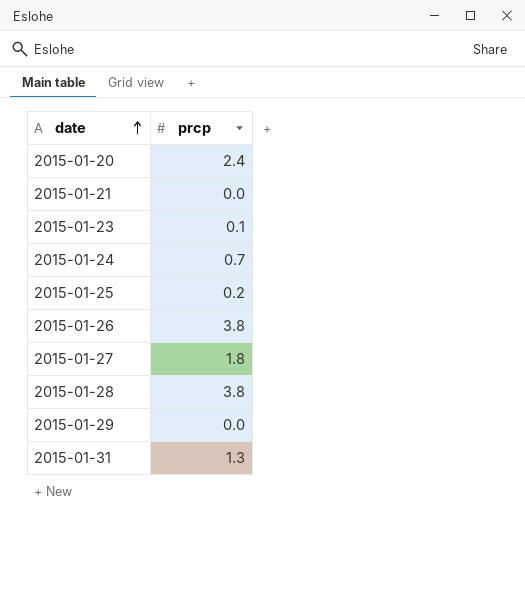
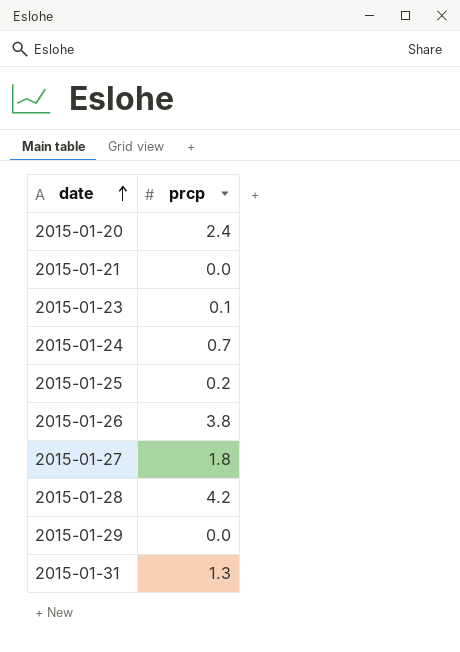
2015-01-28 | prcp: 3.8 -> 4.2

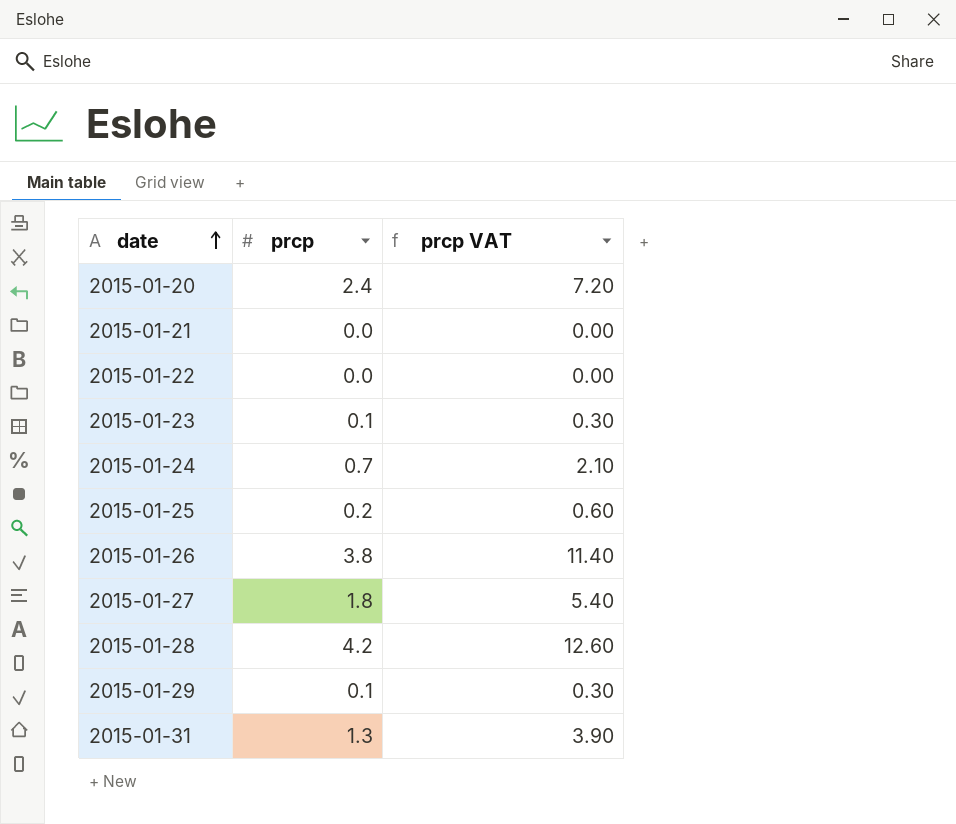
column prcp VAT | formula: none -> [prcp] * 3
row 2015-01-22: none -> 0.0 | 0.00
2015-01-29 | prcp: 0.0 -> 0.1

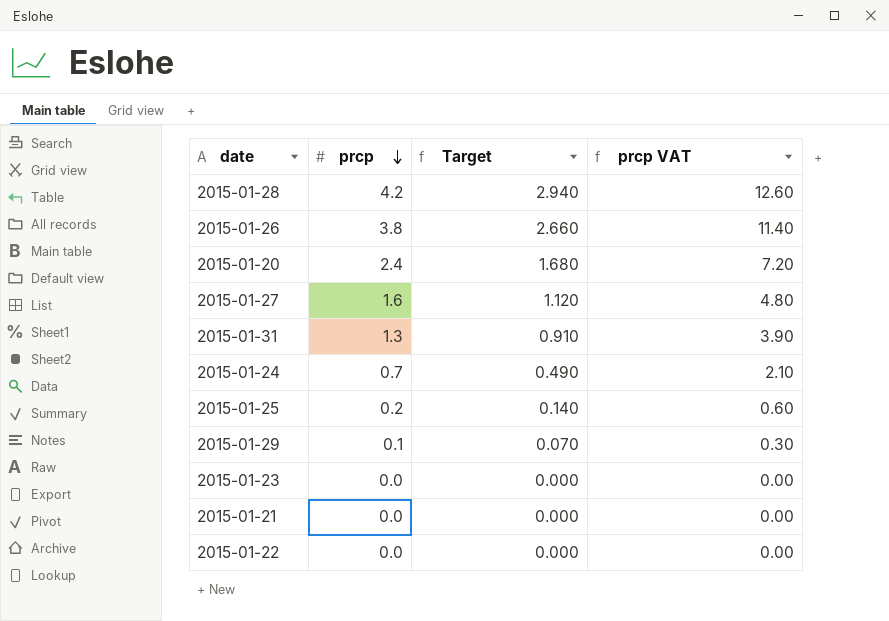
row order: date ascending -> prcp descending
column Target | formula: none -> [prcp] * 0.7
2015-01-27 | prcp: 1.8 -> 1.6
2015-01-27 | prcp VAT: 5.40 -> 4.80
2015-01-23 | prcp: 0.1 -> 0.0
2015-01-23 | prcp VAT: 0.30 -> 0.00

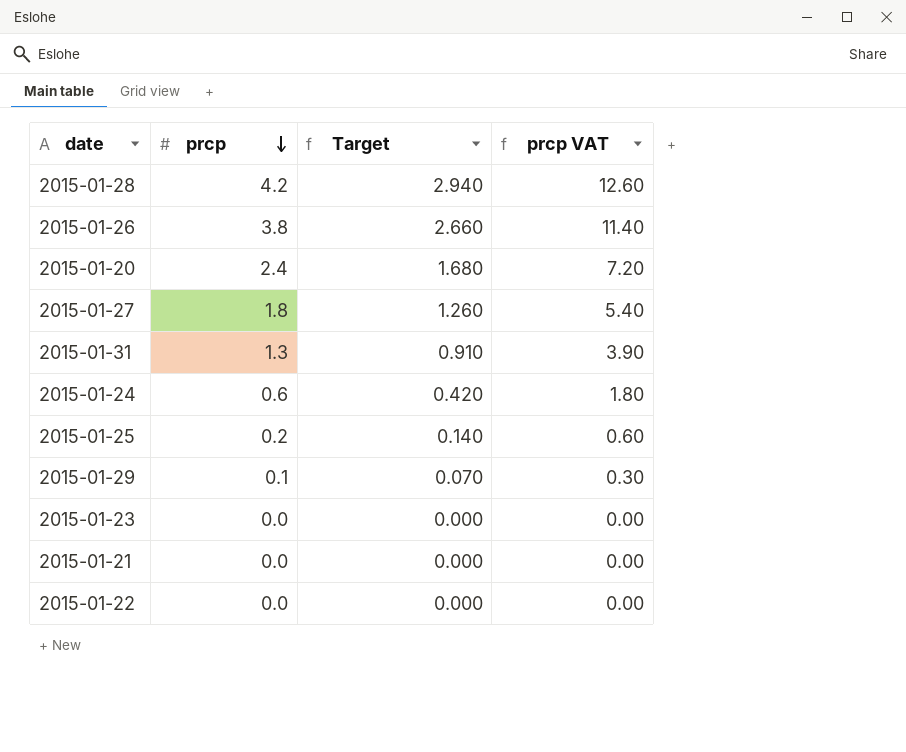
2015-01-27 | prcp: 1.6 -> 1.8
2015-01-27 | Target: 1.120 -> 1.260
2015-01-27 | prcp VAT: 4.80 -> 5.40
2015-01-24 | prcp: 0.7 -> 0.6
2015-01-24 | Target: 0.490 -> 0.420
2015-01-24 | prcp VAT: 2.10 -> 1.80

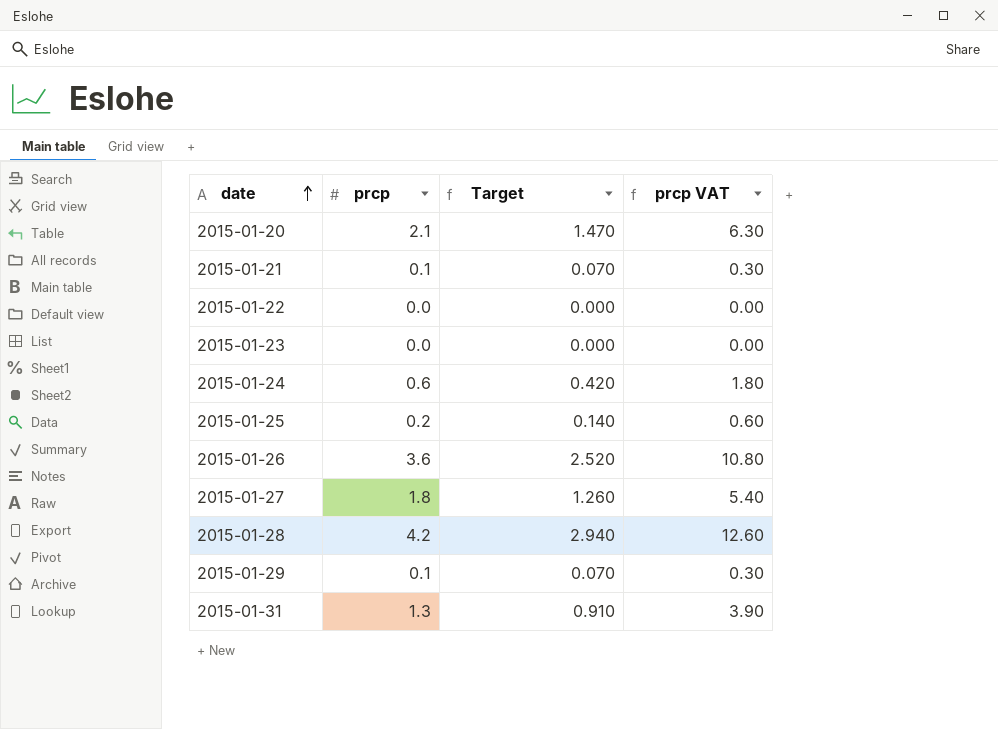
row order: prcp descending -> date ascending
2015-01-20 | prcp: 2.4 -> 2.1
2015-01-20 | Target: 1.680 -> 1.470
2015-01-20 | prcp VAT: 7.20 -> 6.30
2015-01-21 | prcp: 0.0 -> 0.1
2015-01-21 | Target: 0.000 -> 0.070
2015-01-21 | prcp VAT: 0.00 -> 0.30
2015-01-26 | prcp: 3.8 -> 3.6
2015-01-26 | Target: 2.660 -> 2.520
2015-01-26 | prcp VAT: 11.40 -> 10.80

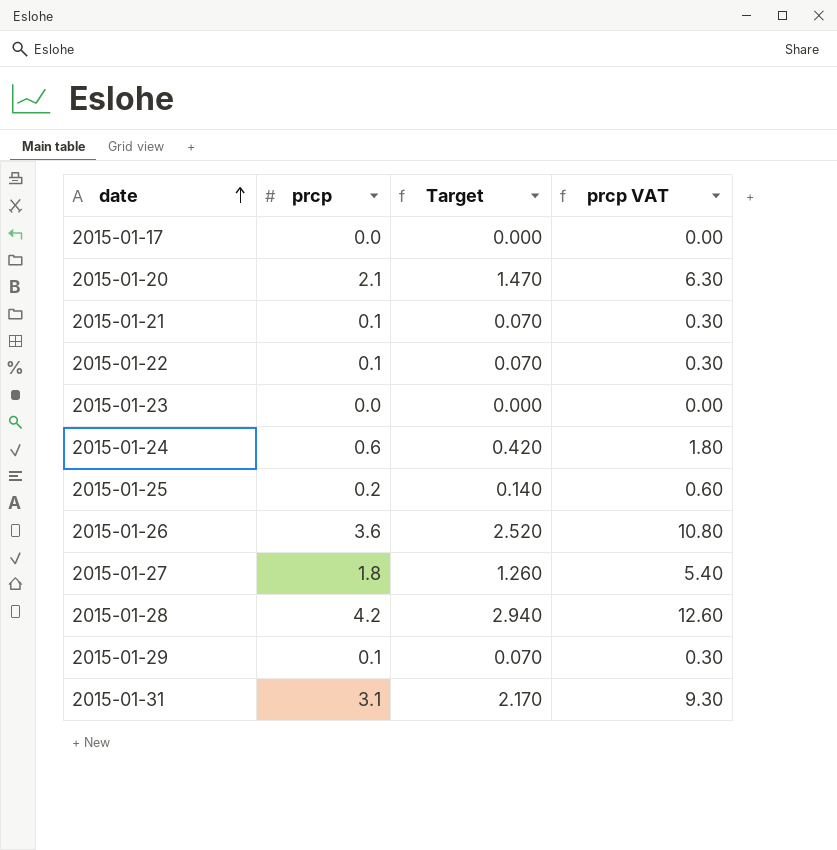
row 2015-01-17: none -> 0.0 | 0.000 | 0.00
2015-01-22 | prcp: 0.0 -> 0.1
2015-01-22 | Target: 0.000 -> 0.070
2015-01-22 | prcp VAT: 0.00 -> 0.30
2015-01-31 | prcp: 1.3 -> 3.1
2015-01-31 | Target: 0.910 -> 2.170
2015-01-31 | prcp VAT: 3.90 -> 9.30

